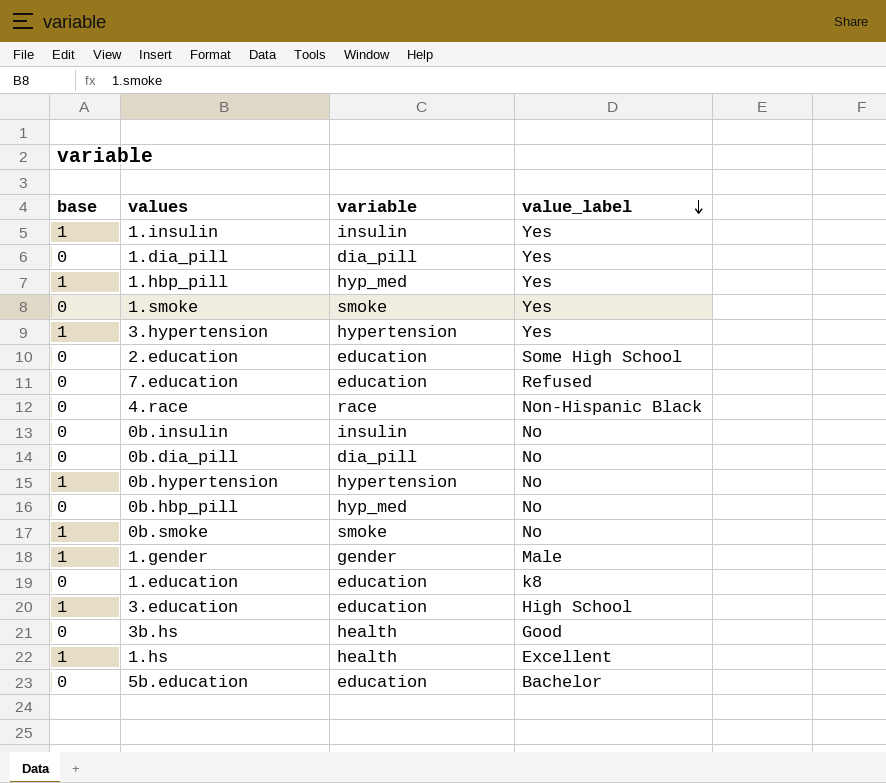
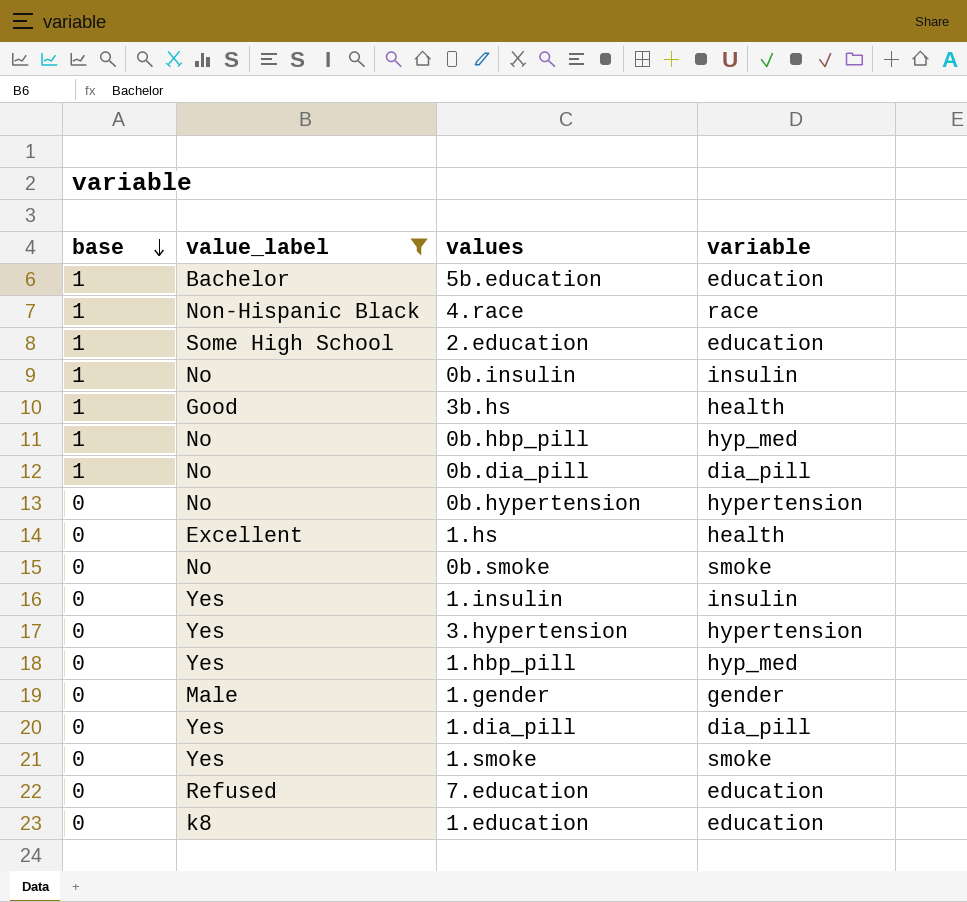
filter: none -> value_label != High School
row order: value_label descending -> base descending
column value_label | position: 4 -> 2
5b.education | base: 0 -> 1
4.race | base: 0 -> 1
2.education | base: 0 -> 1
0b.insulin | base: 0 -> 1
3b.hs | base: 0 -> 1
0b.hbp_pill | base: 0 -> 1
0b.dia_pill | base: 0 -> 1
0b.hypertension | base: 1 -> 0
1.hs | base: 1 -> 0
0b.smoke | base: 1 -> 0
1.insulin | base: 1 -> 0
3.hypertension | base: 1 -> 0
1.hbp_pill | base: 1 -> 0
1.gender | base: 1 -> 0

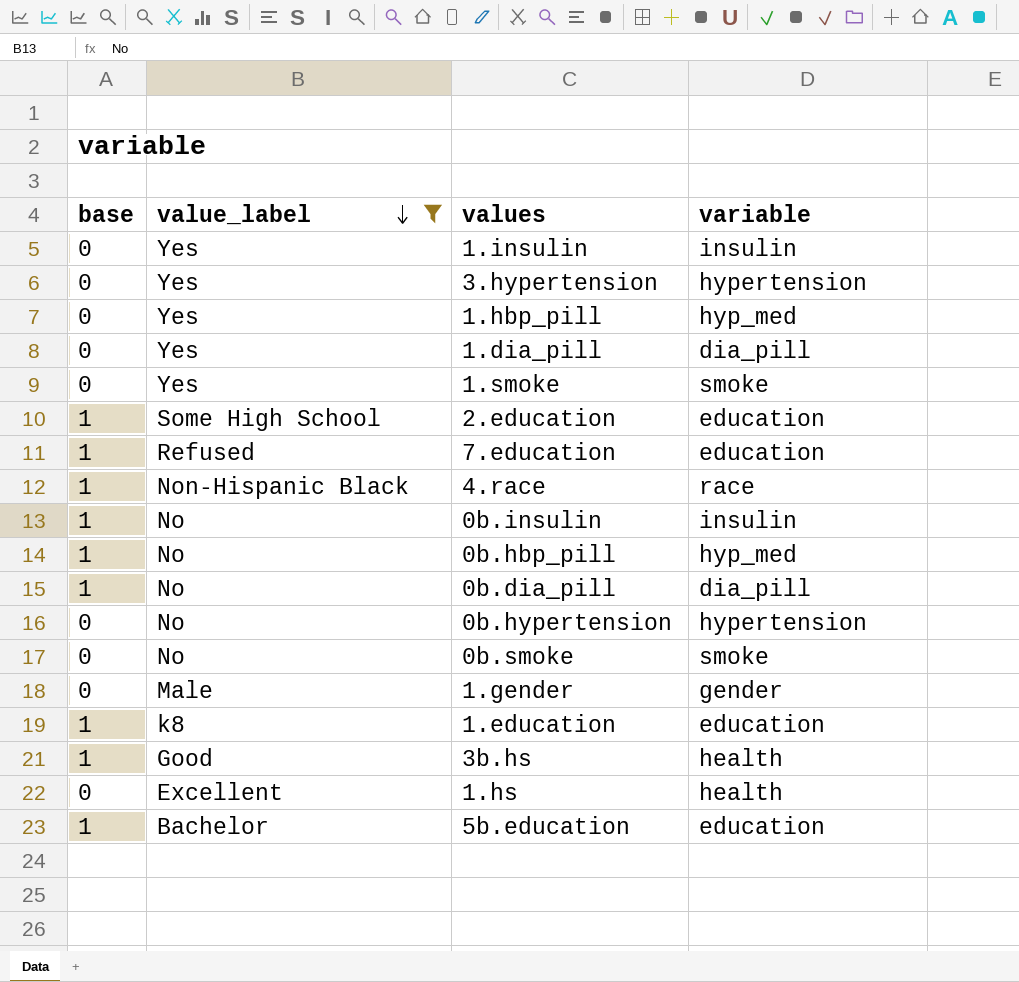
row order: base descending -> value_label descending
7.education | base: 0 -> 1
1.education | base: 0 -> 1

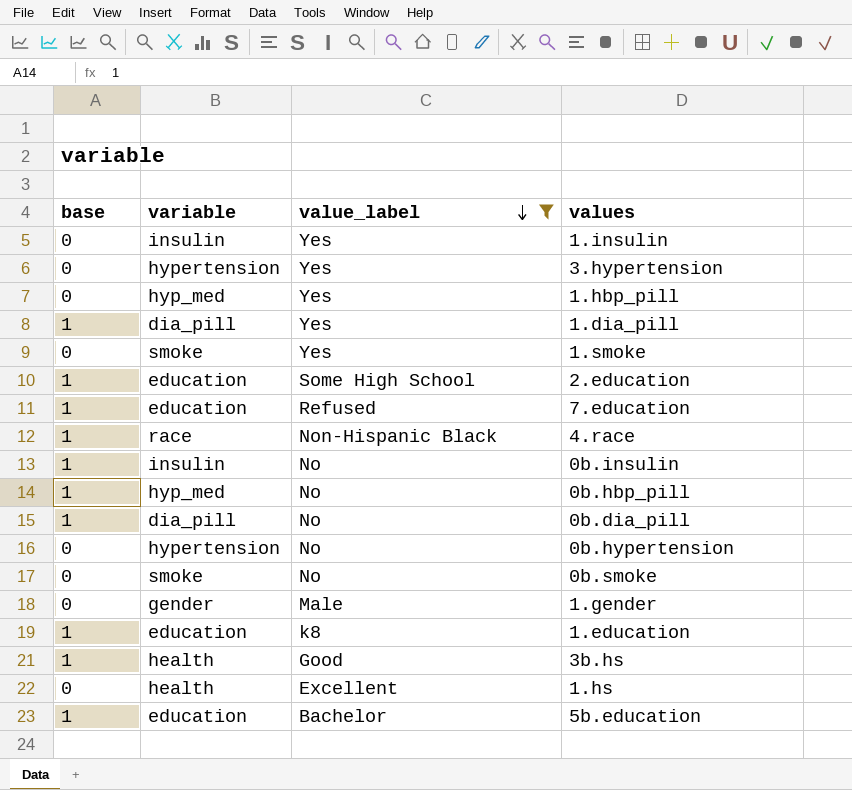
column variable | position: 4 -> 2
1.dia_pill | base: 0 -> 1

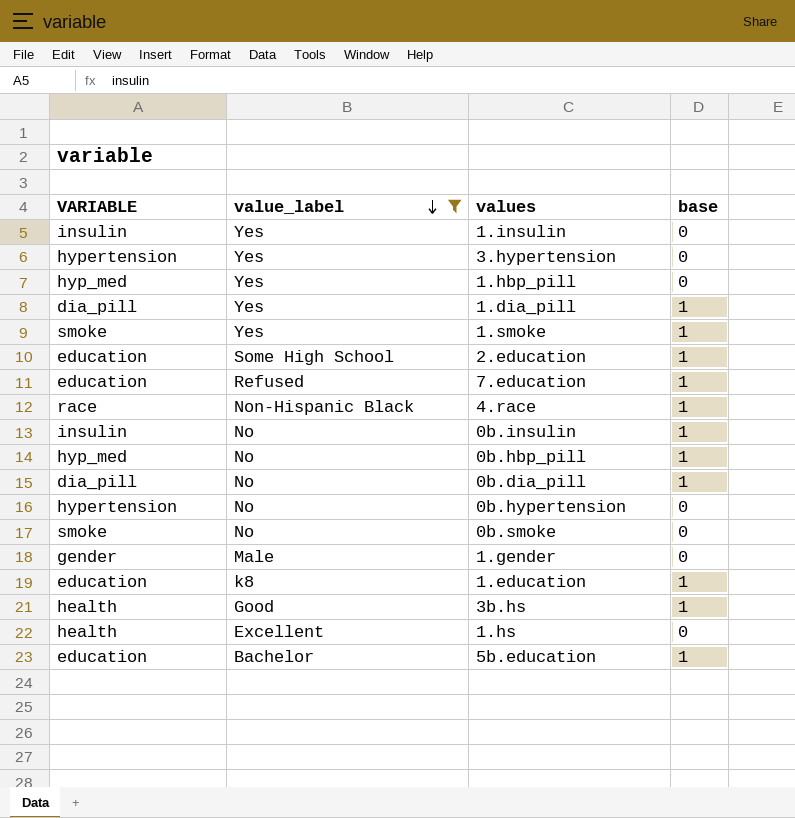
column name: variable -> VARIABLE
column base | position: 1 -> 4
1.smoke | base: 0 -> 1

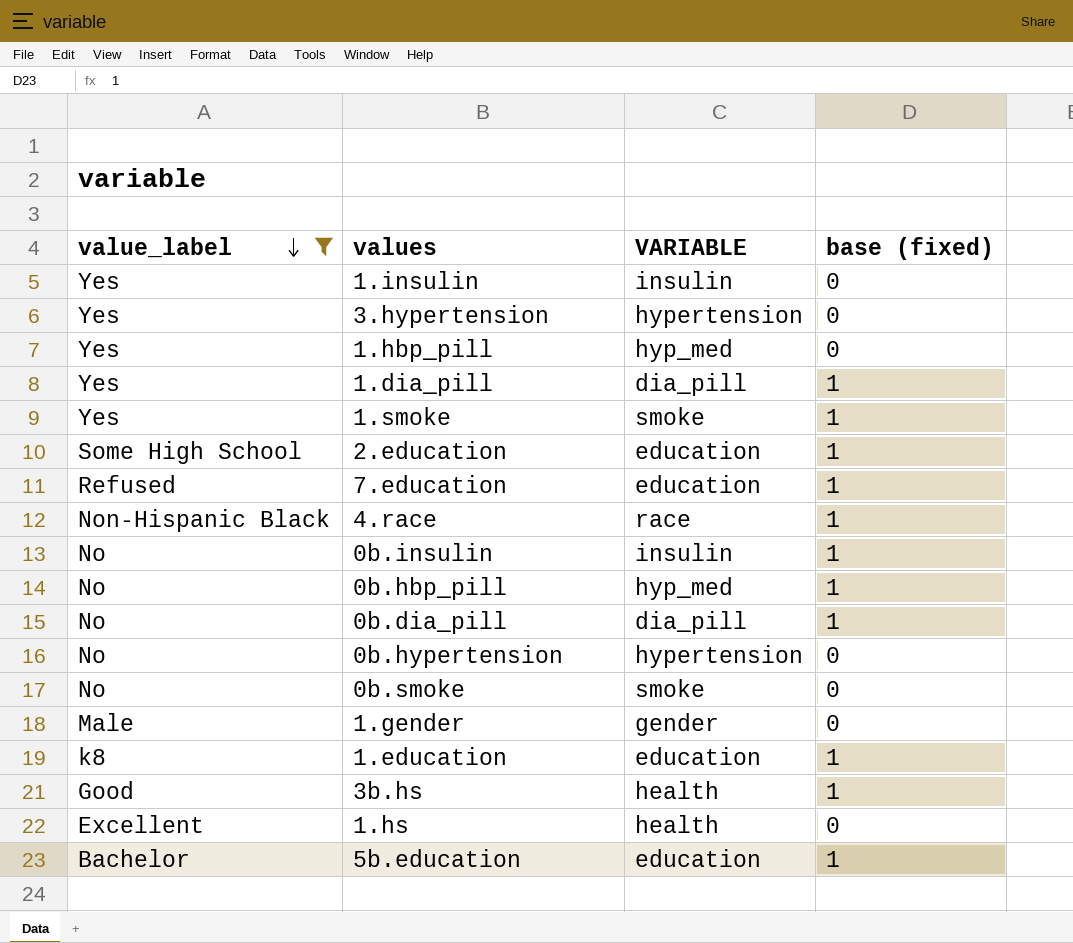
column VARIABLE | position: 1 -> 3
column name: base -> base (fixed)

